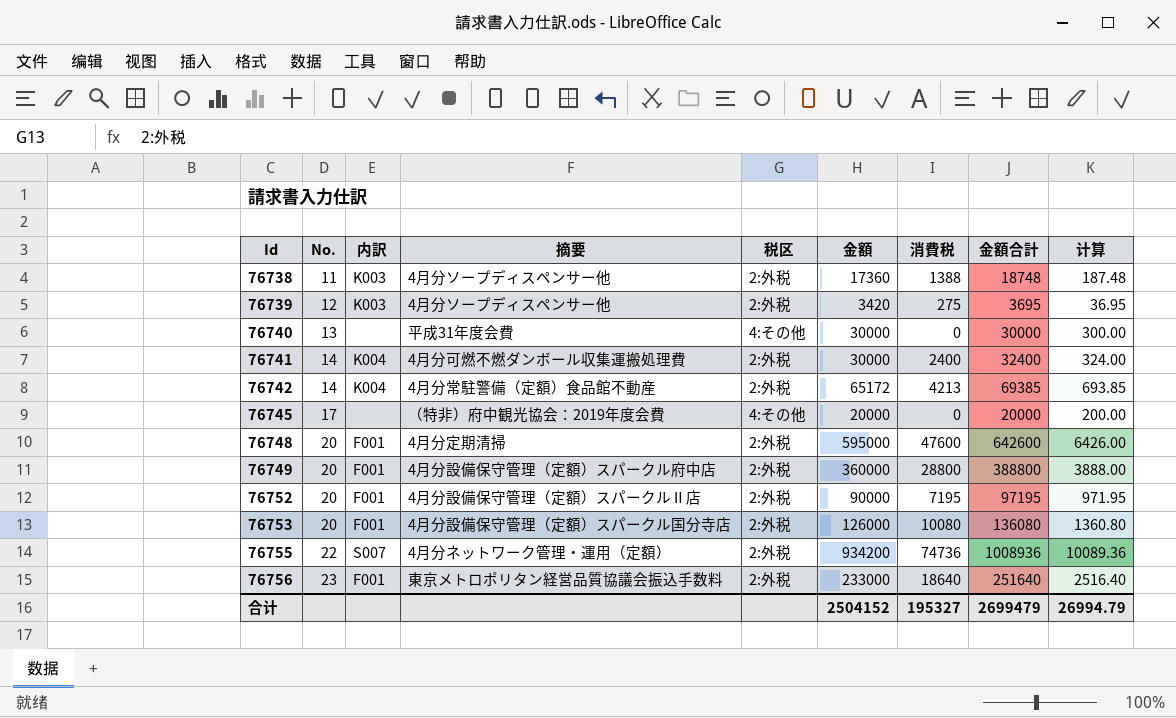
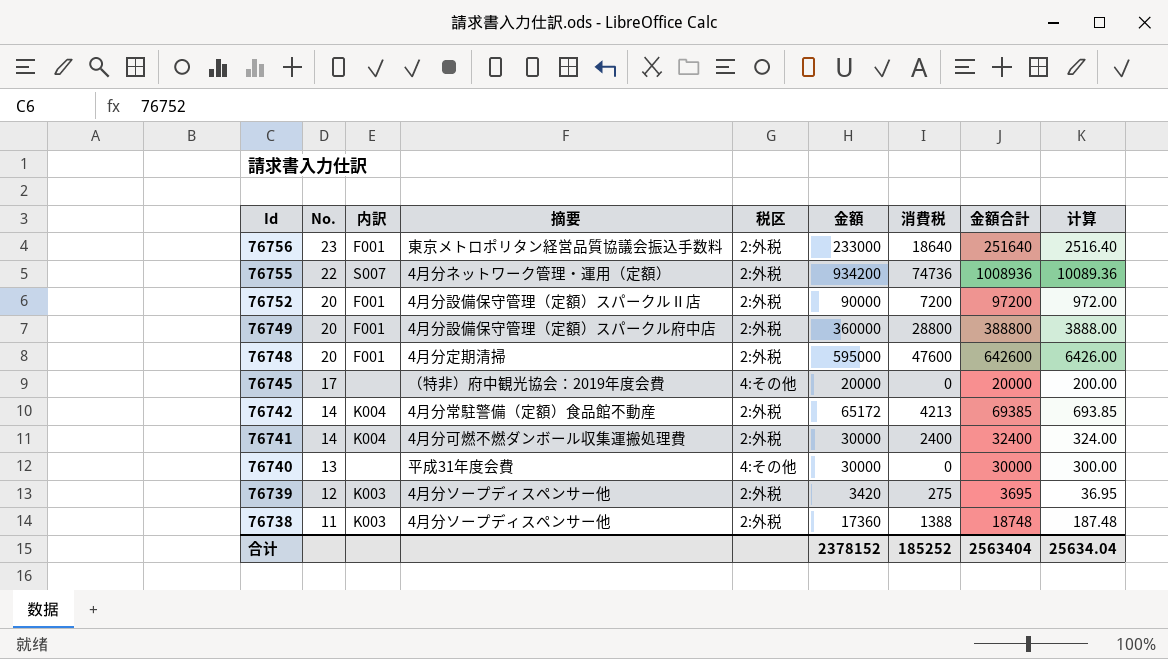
row order: Id ascending -> Id descending
row 76753: 20 | F001 | 4月分設備保守管理（定額）スパークル国分寺店 | 2:外税 | 126000 | 10080 | 136080 | 1360.80 -> none
76752 | 消費税: 7195 -> 7200
76752 | 金額合計: 97195 -> 97200
76752 | 计算: 971.95 -> 972.00
合计 | 金額: 2504152 -> 2378152
合计 | 消費税: 195327 -> 185252
合计 | 金額合計: 2699479 -> 2563404
合计 | 计算: 26994.79 -> 25634.04

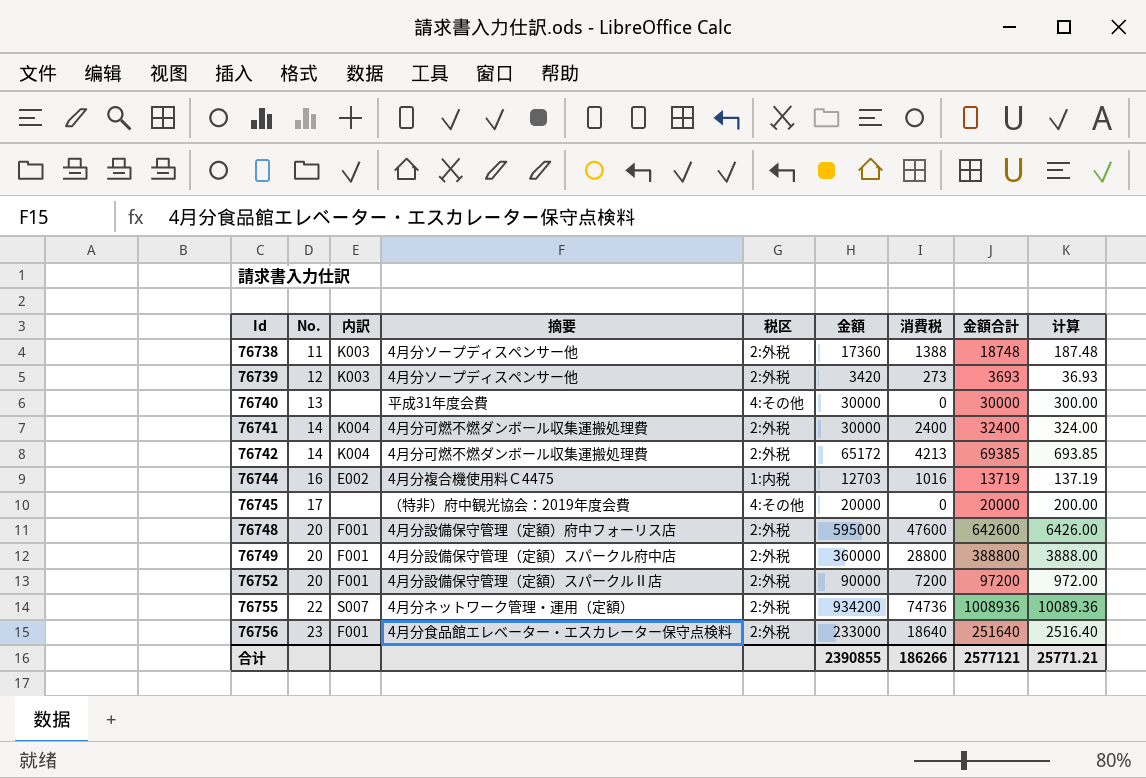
row order: Id descending -> Id ascending
76739 | 消費税: 275 -> 273
76739 | 金額合計: 3695 -> 3693
76739 | 计算: 36.95 -> 36.93
76742 | 摘要: 4月分常駐警備（定額）食品館不動産 -> 4月分可燃不燃ダンボール収集運搬処理費
row 76744: none -> 16 | E002 | 4月分複合機使用料Ｃ4475 | 1:内税 | 12703 | 1016 | 13719 | 137.19
76748 | 摘要: 4月分定期清掃 -> 4月分設備保守管理（定額）府中フォーリス店
76756 | 摘要: 東京メトロポリタン経営品質協議会振込手数料 -> 4月分食品館エレベーター・エスカレーター保守点検料
合计 | 金額: 2378152 -> 2390855
合计 | 消費税: 185252 -> 186266
合计 | 金額合計: 2563404 -> 2577121
合计 | 计算: 25634.04 -> 25771.21

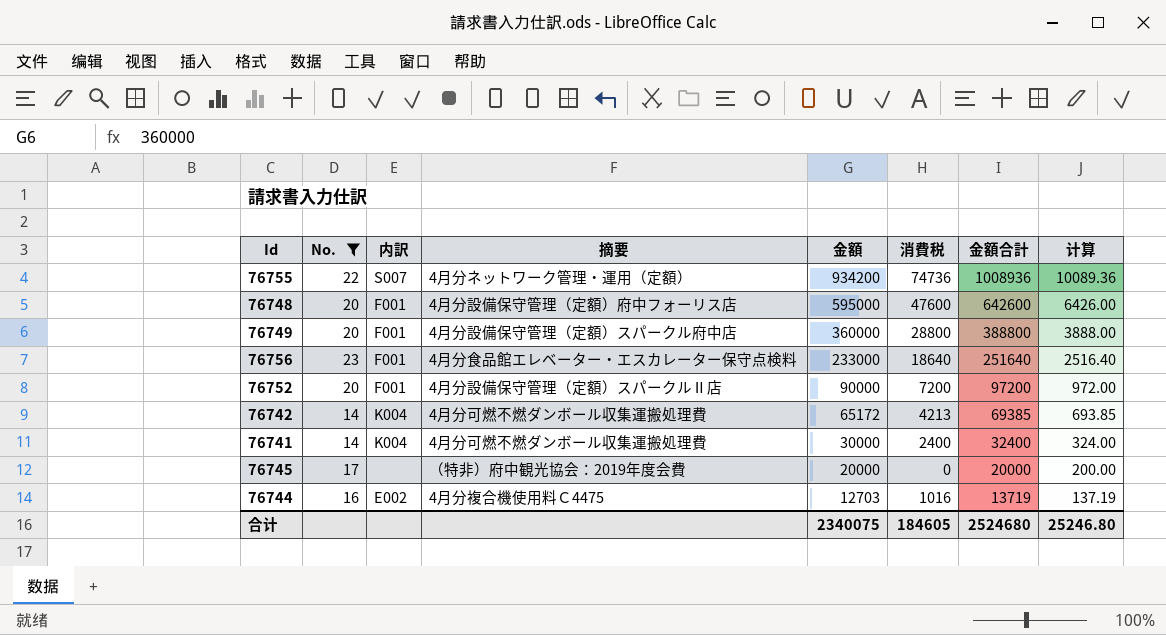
filter: none -> No. >= 14
row order: Id ascending -> 金額 descending
column 税区 | position: 5 -> none
合计 | 金額: 2390855 -> 2340075
合计 | 消費税: 186266 -> 184605
合计 | 金額合計: 2577121 -> 2524680
合计 | 计算: 25771.21 -> 25246.80

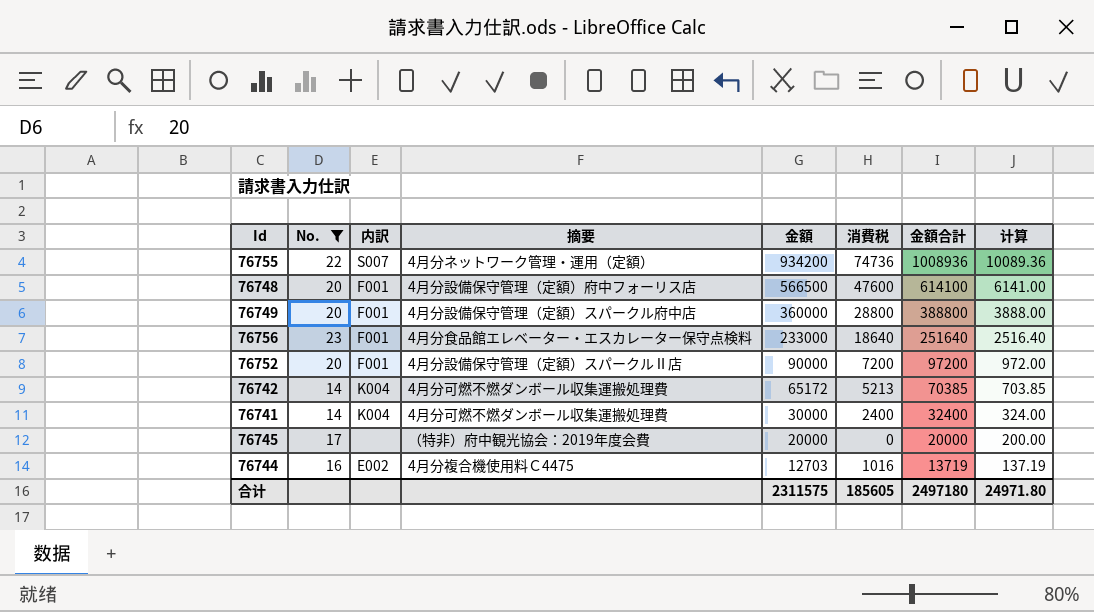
76748 | 金額: 595000 -> 566500
76748 | 金額合計: 642600 -> 614100
76748 | 计算: 6426.00 -> 6141.00
76742 | 消費税: 4213 -> 5213
76742 | 金額合計: 69385 -> 70385
76742 | 计算: 693.85 -> 703.85
合计 | 金額: 2340075 -> 2311575
合计 | 消費税: 184605 -> 185605
合计 | 金額合計: 2524680 -> 2497180
合计 | 计算: 25246.80 -> 24971.80

